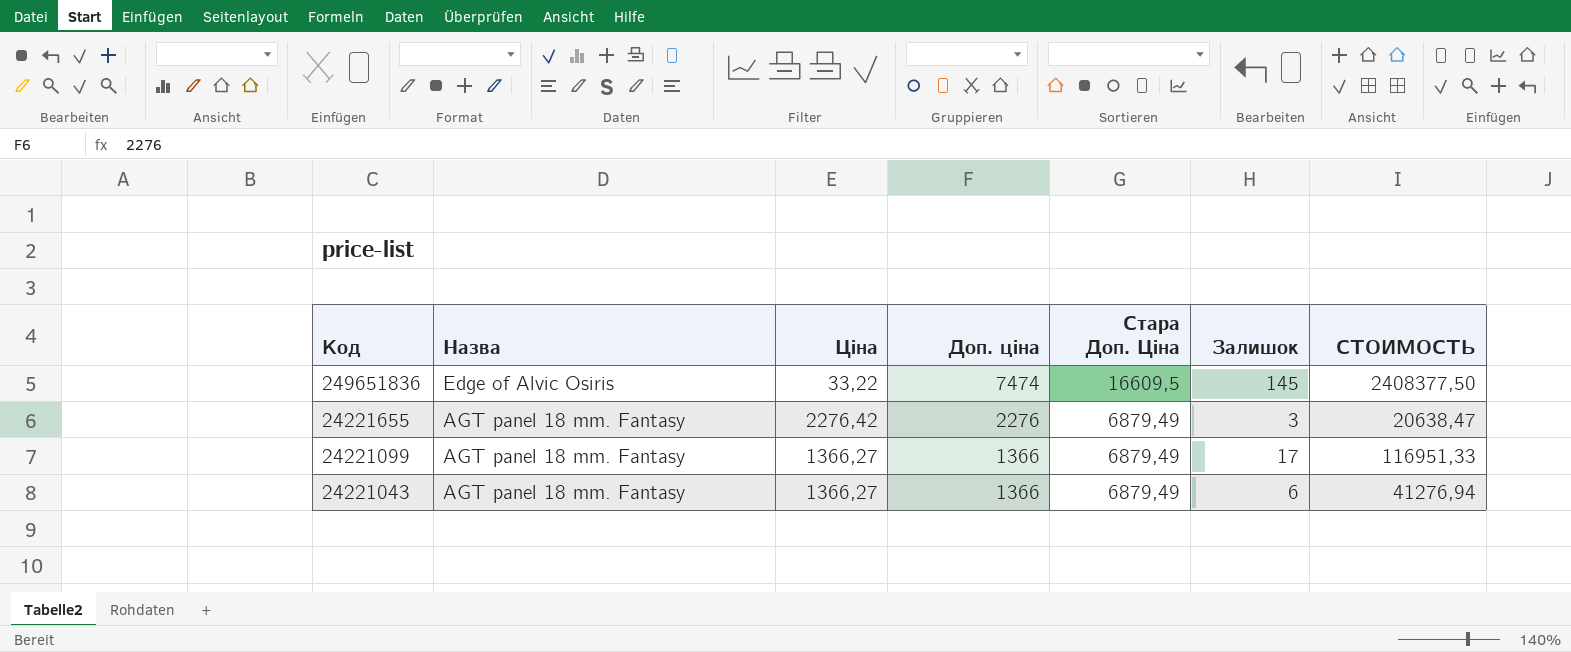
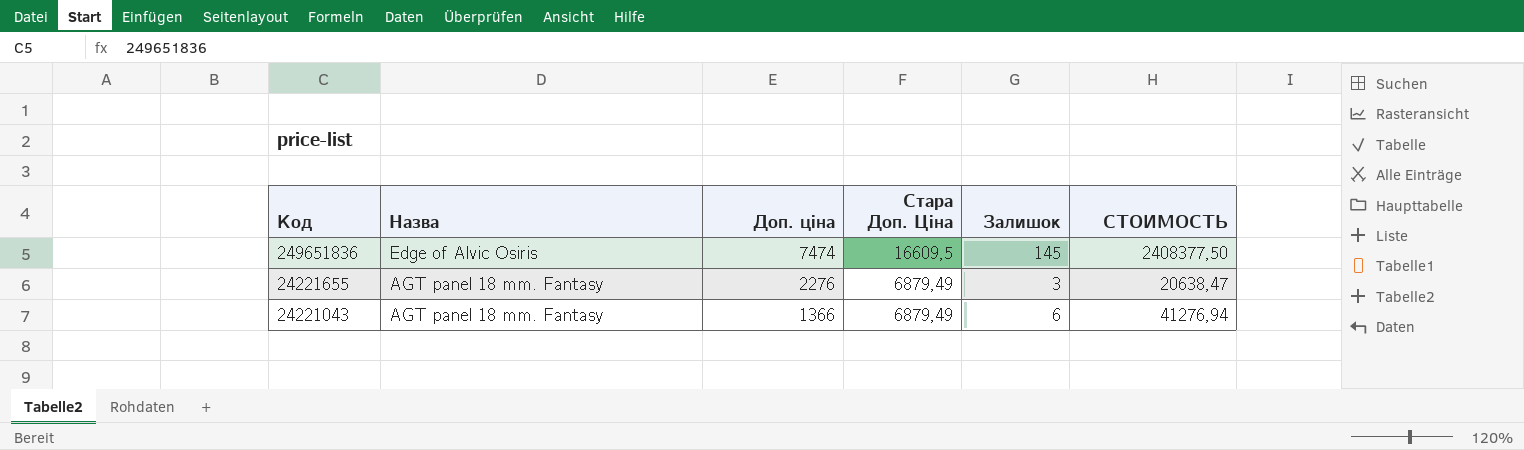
column Ціна | position: 3 -> none
row 24221099: AGT panel 18 mm. Fantasy | 1366,27 | 1366 | 6879,49 | 17 | 116951,33 -> none

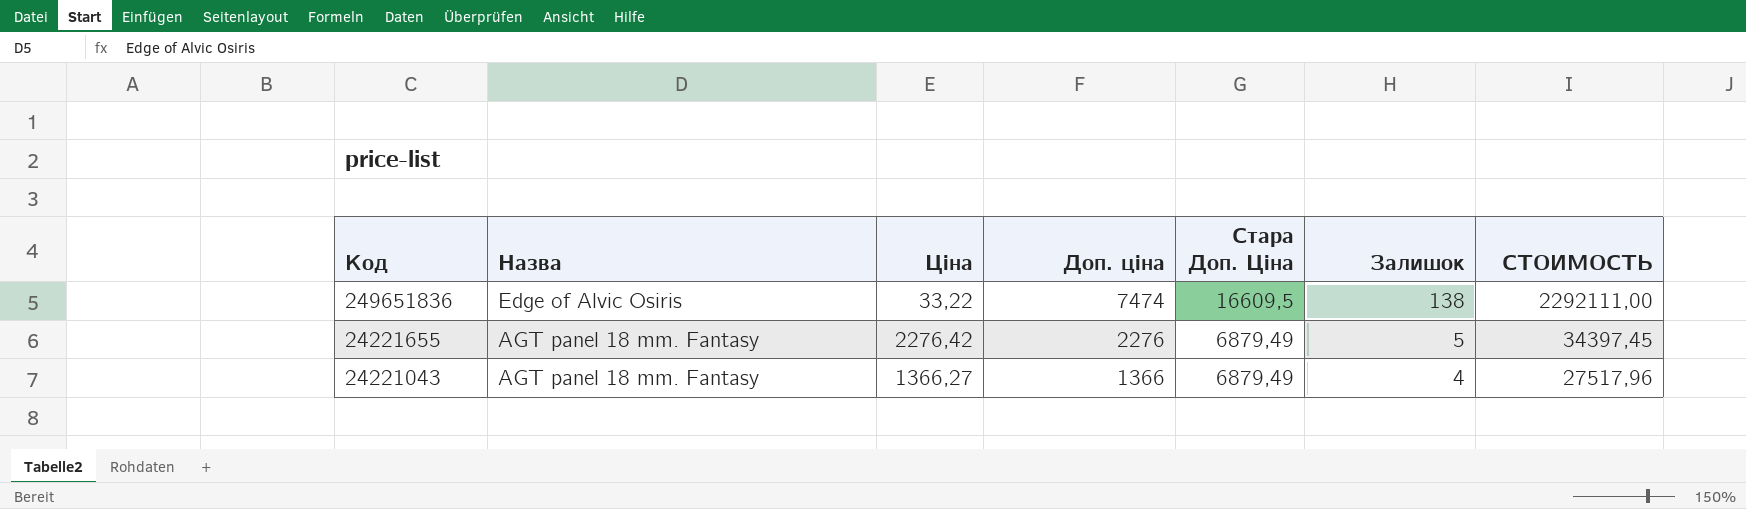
column Ціна | position: none -> 3
249651836 | Залишок: 145 -> 138
249651836 | СТОИМОСТЬ: 2408377,50 -> 2292111,00
24221655 | Залишок: 3 -> 5
24221655 | СТОИМОСТЬ: 20638,47 -> 34397,45
24221043 | Залишок: 6 -> 4
24221043 | СТОИМОСТЬ: 41276,94 -> 27517,96

